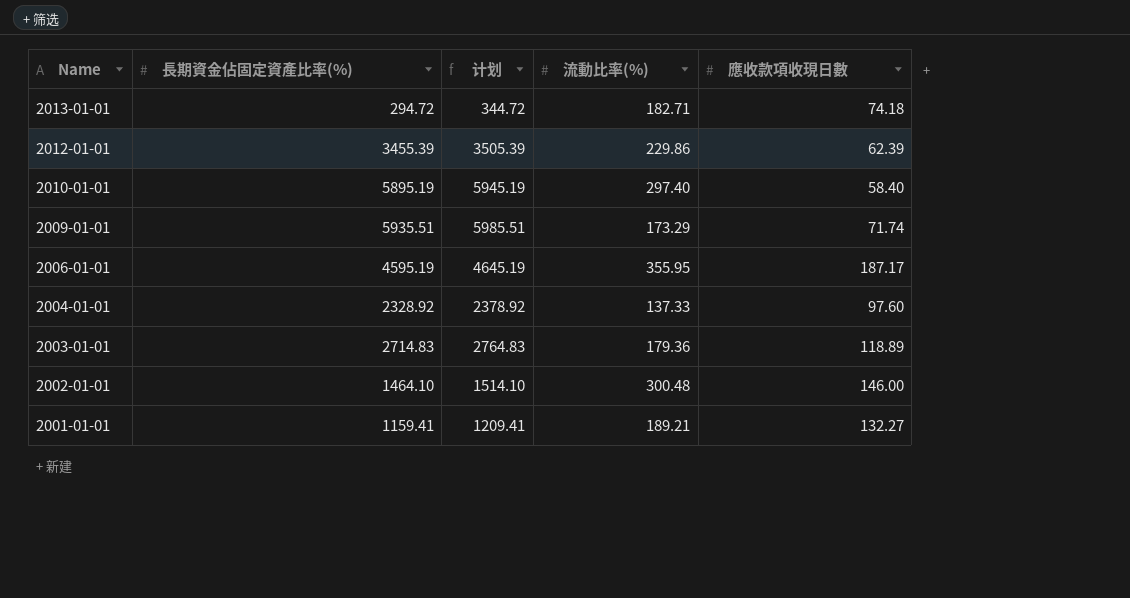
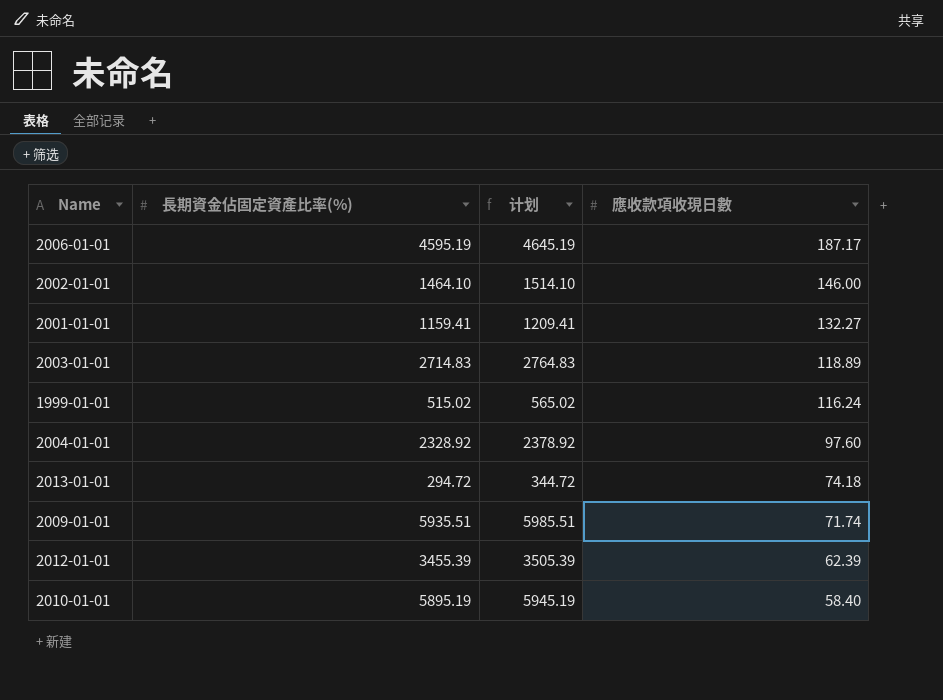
row order: Name descending -> 應收款項收現日數 descending
column 流動比率(%) | position: 4 -> none
row 1999-01-01: none -> 515.02 | 565.02 | 116.24

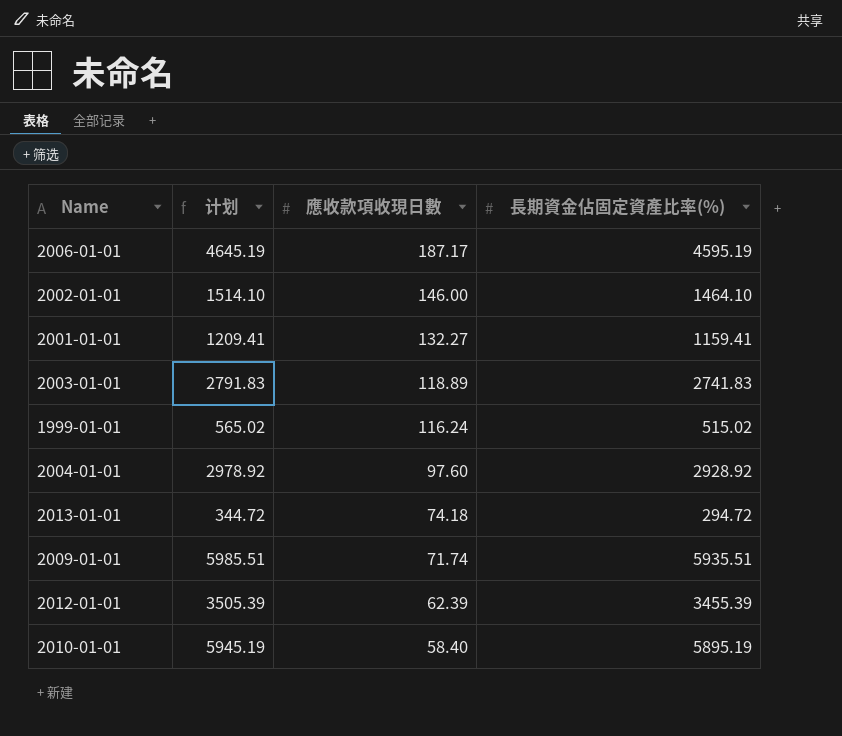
column 長期資金佔固定資產比率(%) | position: 2 -> 4
2003-01-01 | 计划: 2764.83 -> 2791.83
2003-01-01 | 長期資金佔固定資產比率(%): 2714.83 -> 2741.83
2004-01-01 | 计划: 2378.92 -> 2978.92
2004-01-01 | 長期資金佔固定資產比率(%): 2328.92 -> 2928.92

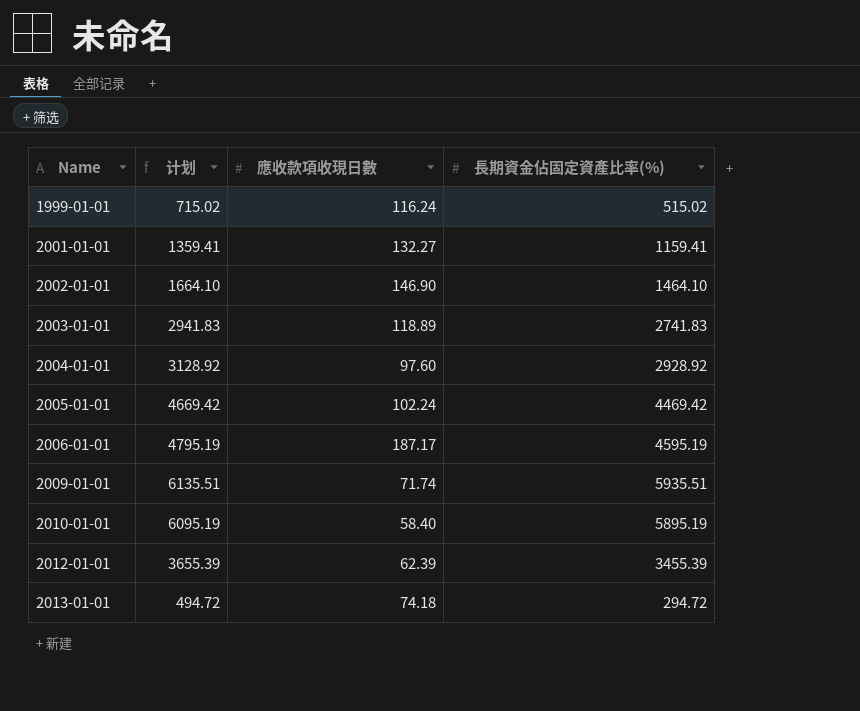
row order: 應收款項收現日數 descending -> Name ascending
column 计划 | formula: [長期資金佔固定資產比率(%)] + 50 -> [長期資金佔固定資產比率(%)] + 200
2002-01-01 | 應收款項收現日數: 146.00 -> 146.90
row 2005-01-01: none -> 4669.42 | 102.24 | 4469.42

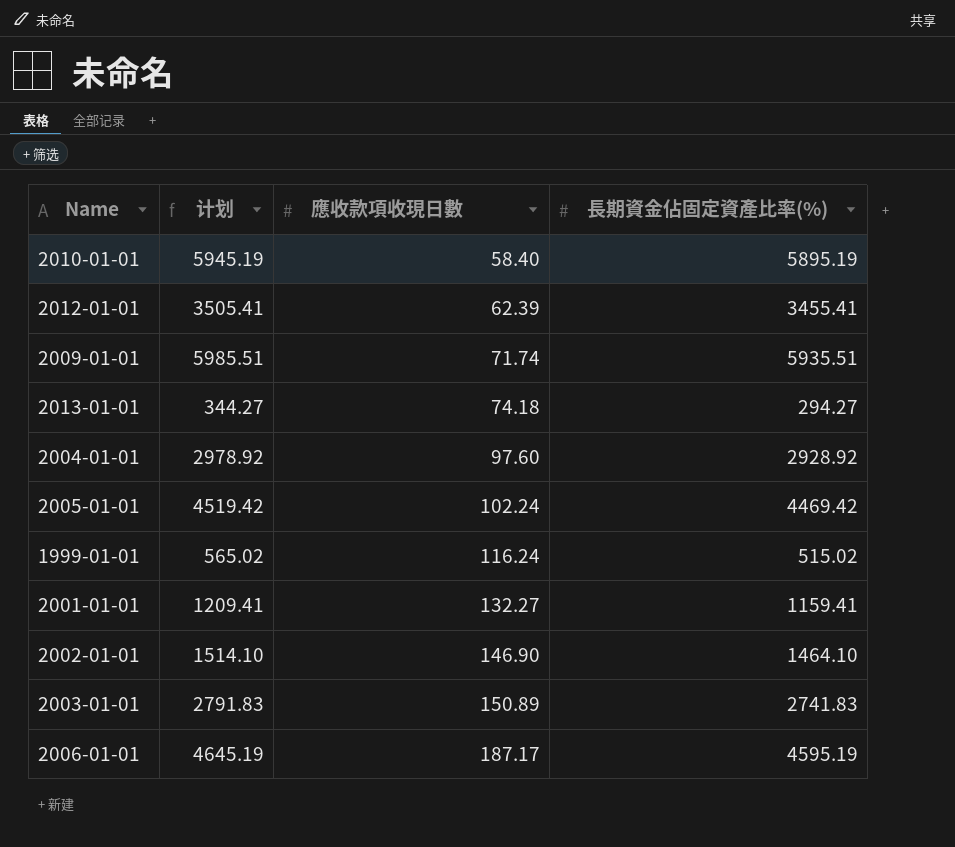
row order: Name ascending -> 應收款項收現日數 ascending
column 计划 | formula: [長期資金佔固定資產比率(%)] + 200 -> [長期資金佔固定資產比率(%)] + 50
2012-01-01 | 長期資金佔固定資產比率(%): 3455.39 -> 3455.41
2013-01-01 | 長期資金佔固定資產比率(%): 294.72 -> 294.27
2003-01-01 | 應收款項收現日數: 118.89 -> 150.89

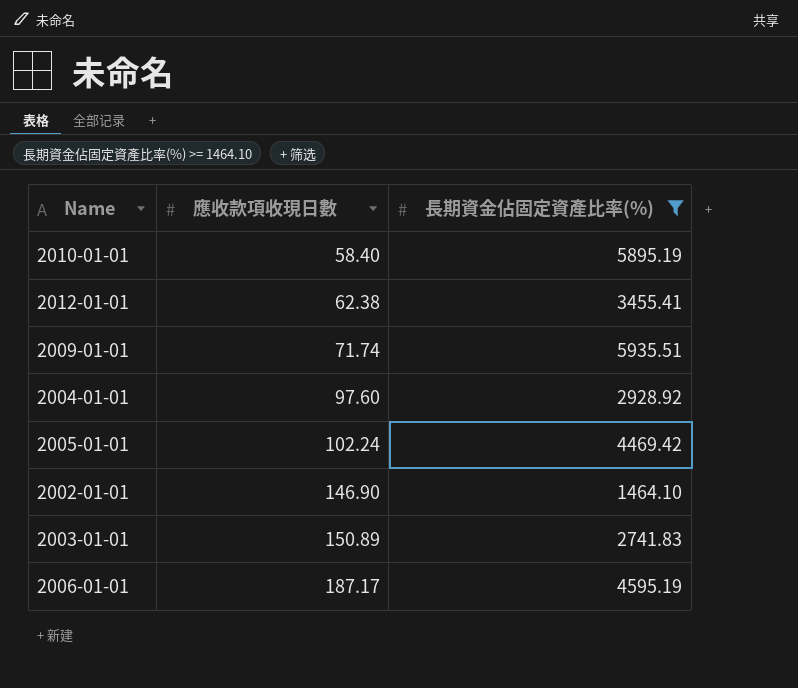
filter: none -> 長期資金佔固定資產比率(%) >= 1464.10
column 计划 | formula: [長期資金佔固定資產比率(%)] + 50 -> none
2012-01-01 | 應收款項收現日數: 62.39 -> 62.38

